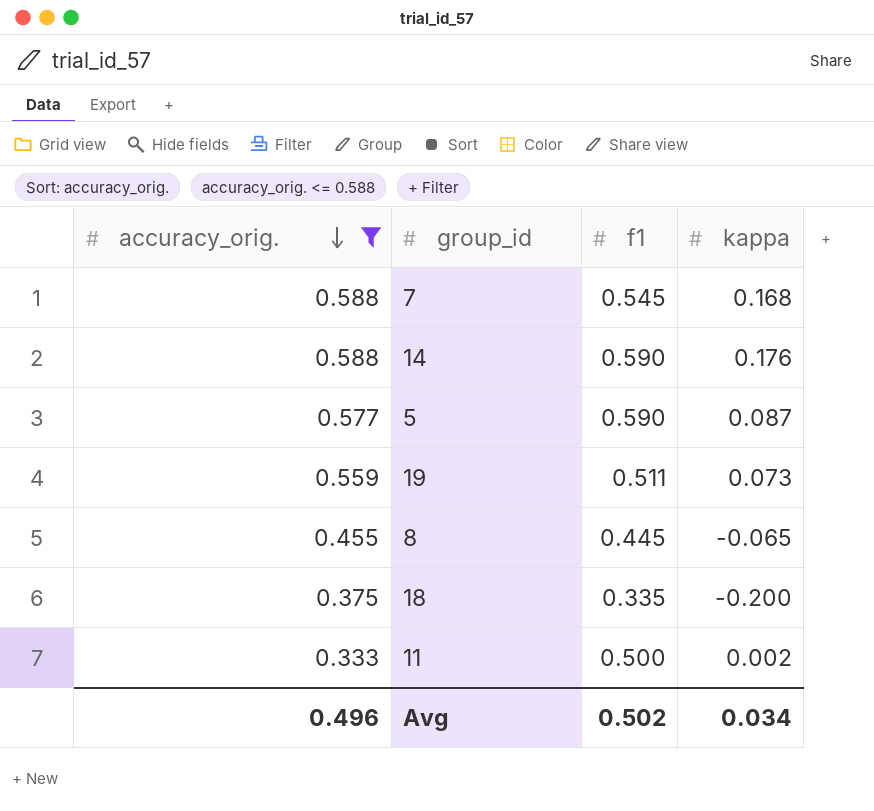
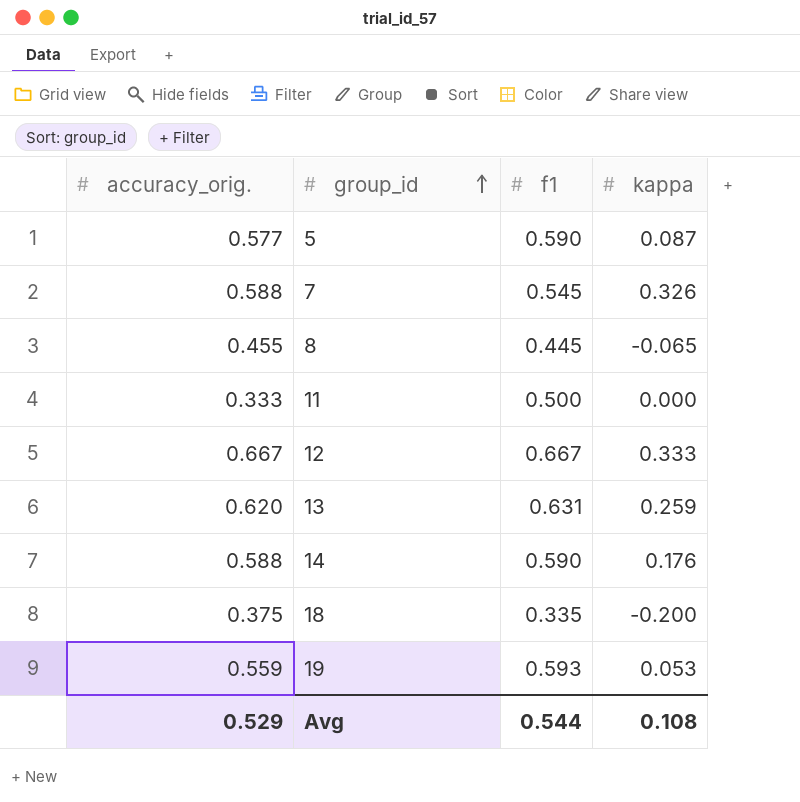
filter: accuracy_orig. <= 0.588 -> none
row order: accuracy_orig. descending -> group_id ascending
7 | kappa: 0.168 -> 0.326
11 | kappa: 0.002 -> 0.000
19 | f1: 0.511 -> 0.593
19 | kappa: 0.073 -> 0.053
Avg | accuracy_orig.: 0.496 -> 0.529
Avg | f1: 0.502 -> 0.544
Avg | kappa: 0.034 -> 0.108

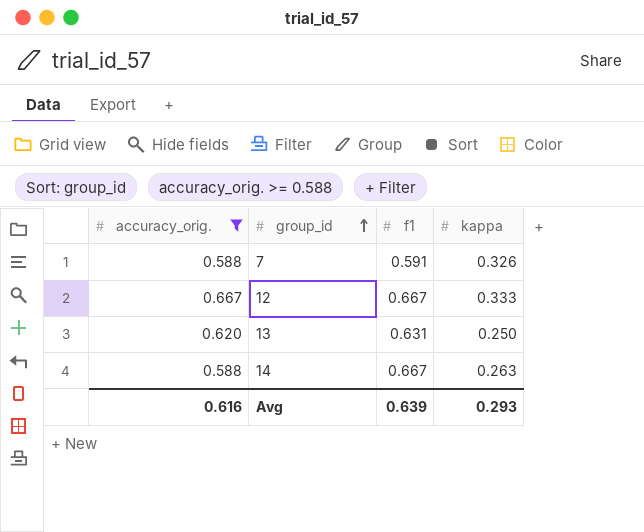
filter: none -> accuracy_orig. >= 0.588
7 | f1: 0.545 -> 0.591
13 | kappa: 0.259 -> 0.250
14 | f1: 0.590 -> 0.667
14 | kappa: 0.176 -> 0.263
Avg | accuracy_orig.: 0.529 -> 0.616
Avg | f1: 0.544 -> 0.639
Avg | kappa: 0.108 -> 0.293

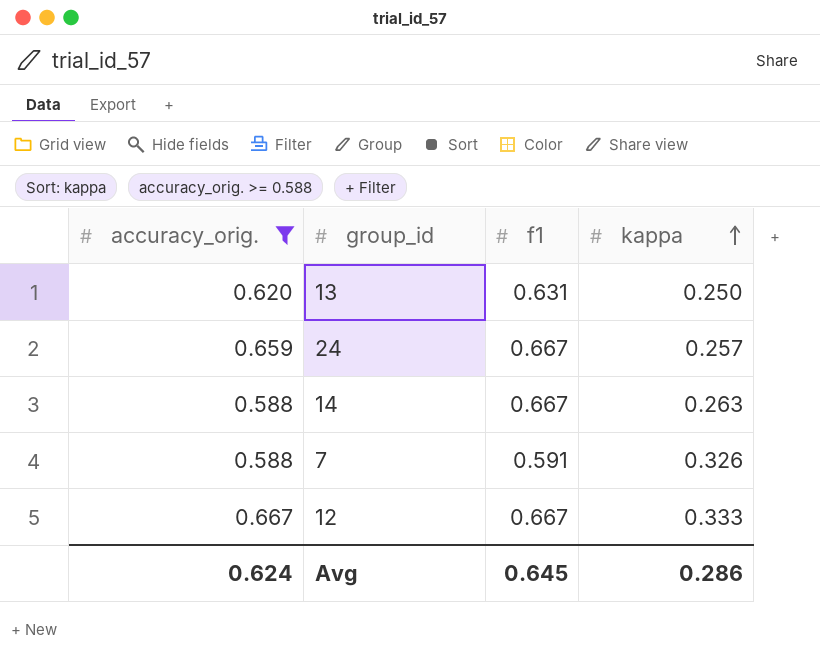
row order: group_id ascending -> kappa ascending
row 24: none -> 0.659 | 0.667 | 0.257
Avg | accuracy_orig.: 0.616 -> 0.624
Avg | f1: 0.639 -> 0.645
Avg | kappa: 0.293 -> 0.286

